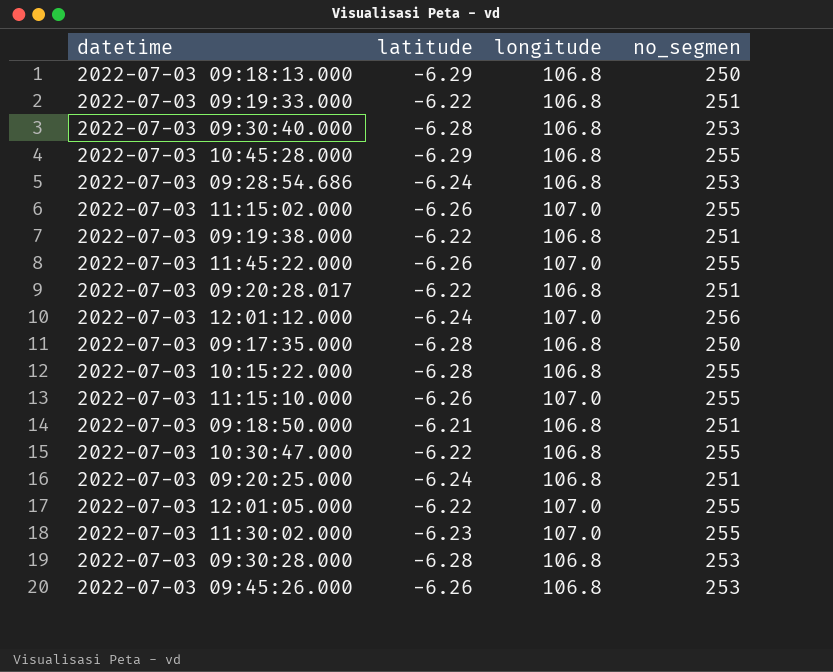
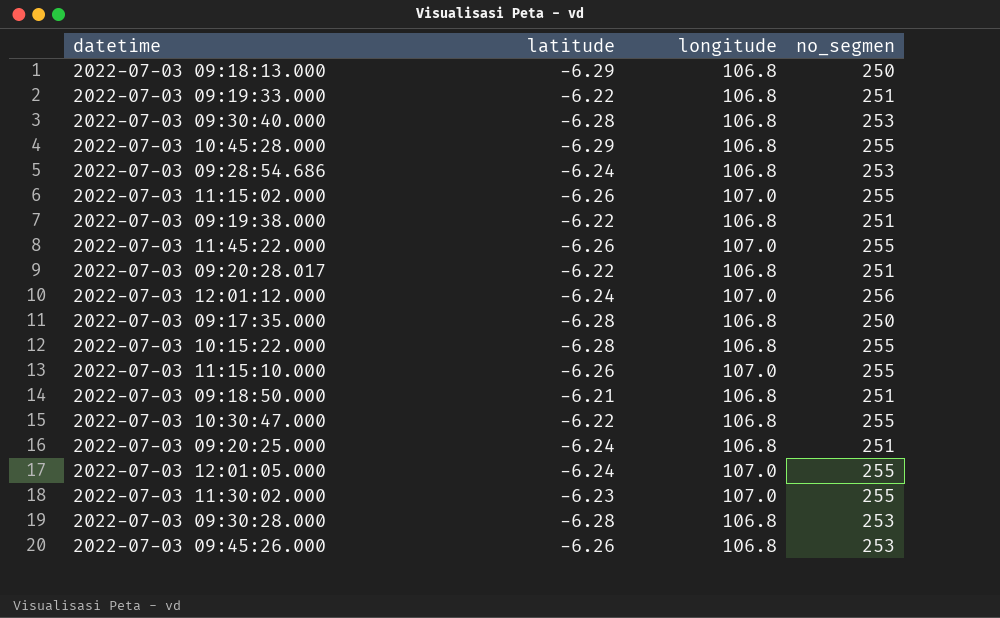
2022-07-03 12:01:05.000 | latitude: -6.22 -> -6.24

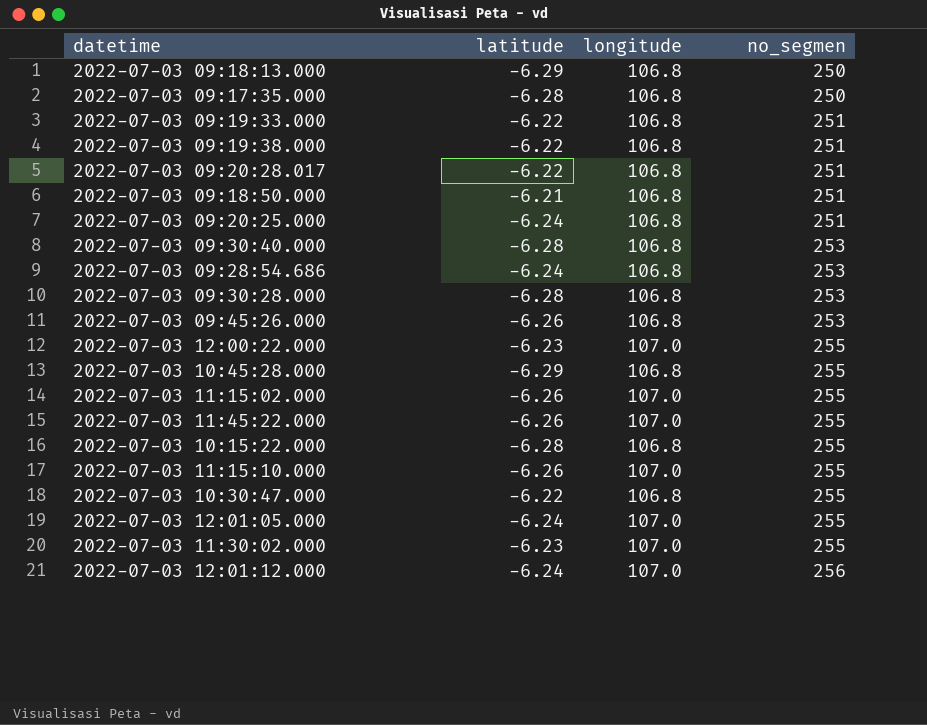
row order: none -> no_segmen ascending
row 2022-07-03 12:00:22.000: none -> -6.23 | 107.0 | 255

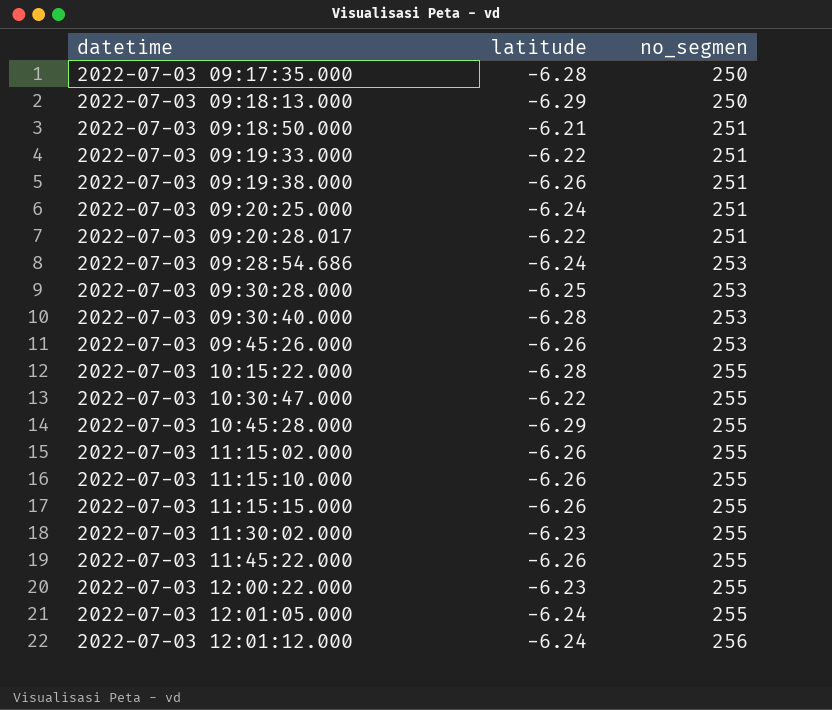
row order: no_segmen ascending -> datetime ascending
column longitude | position: 3 -> none
2022-07-03 09:19:38.000 | latitude: -6.22 -> -6.26
2022-07-03 09:30:28.000 | latitude: -6.28 -> -6.25
row 2022-07-03 11:15:15.000: none -> -6.26 | 255

